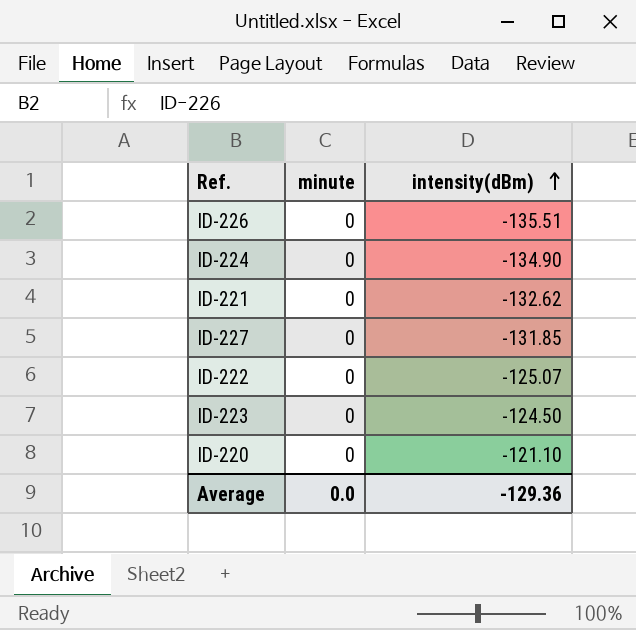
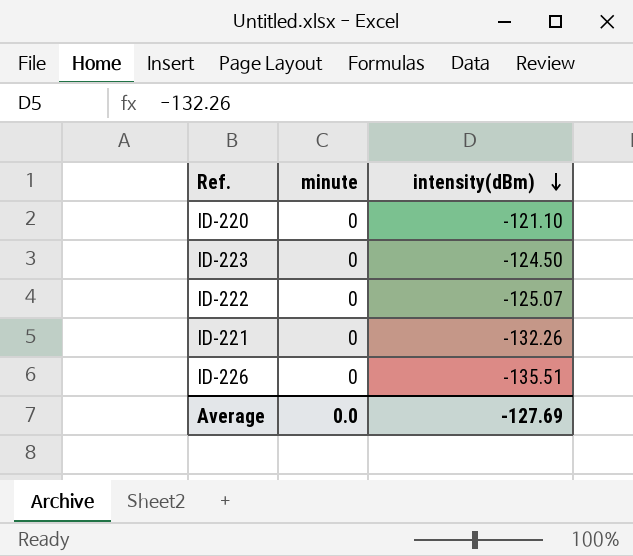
row order: intensity(dBm) ascending -> intensity(dBm) descending
row ID-224: 0 | -134.90 -> none
row ID-227: 0 | -131.85 -> none
ID-221 | intensity(dBm): -132.62 -> -132.26
Average | intensity(dBm): -129.36 -> -127.69

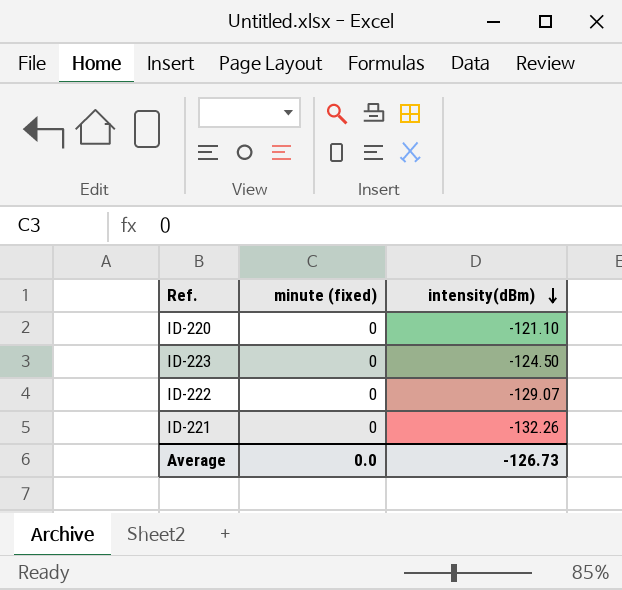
column name: minute -> minute (fixed)
row ID-226: 0 | -135.51 -> none
ID-222 | intensity(dBm): -125.07 -> -129.07
Average | intensity(dBm): -127.69 -> -126.73

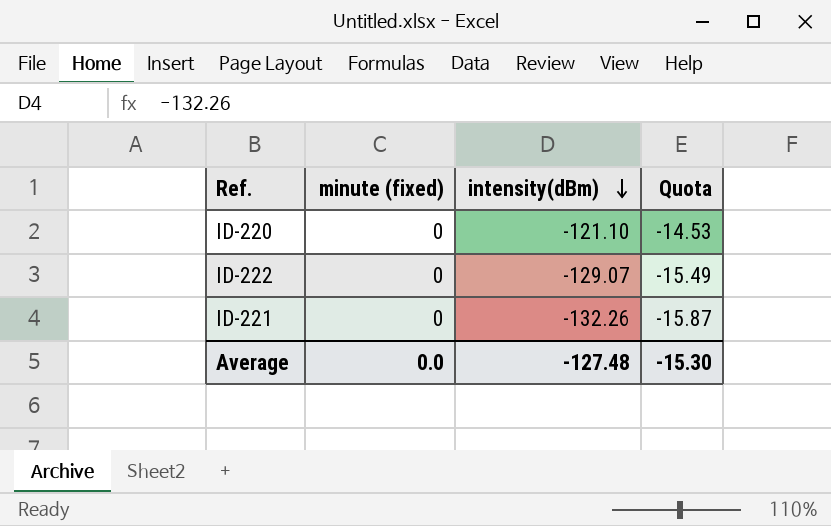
column Quota | formula: none -> [intensity(dBm)] * 0.12
row ID-223: 0 | -124.50 -> none
Average | intensity(dBm): -126.73 -> -127.48

